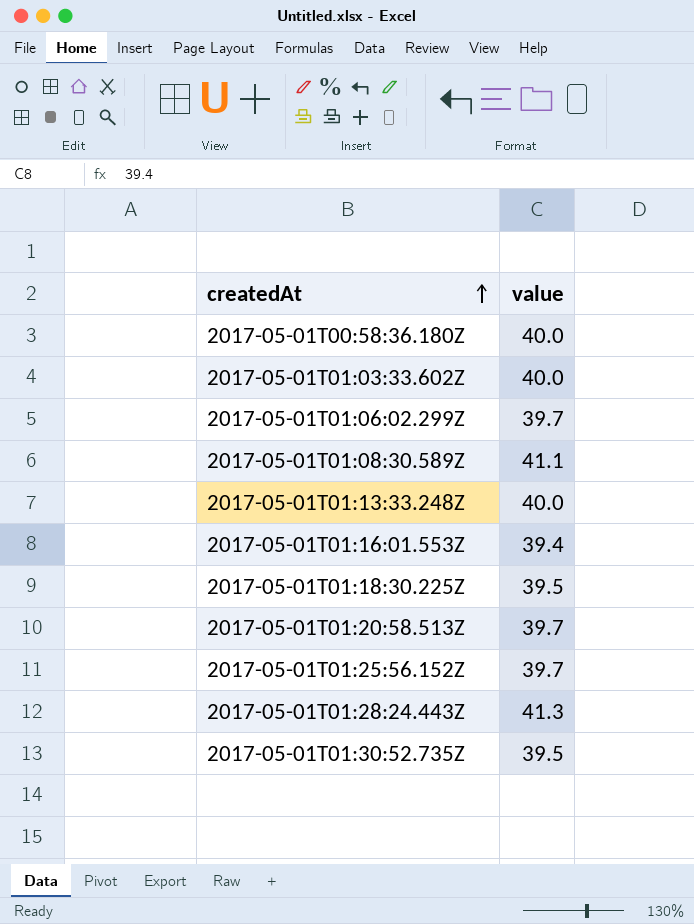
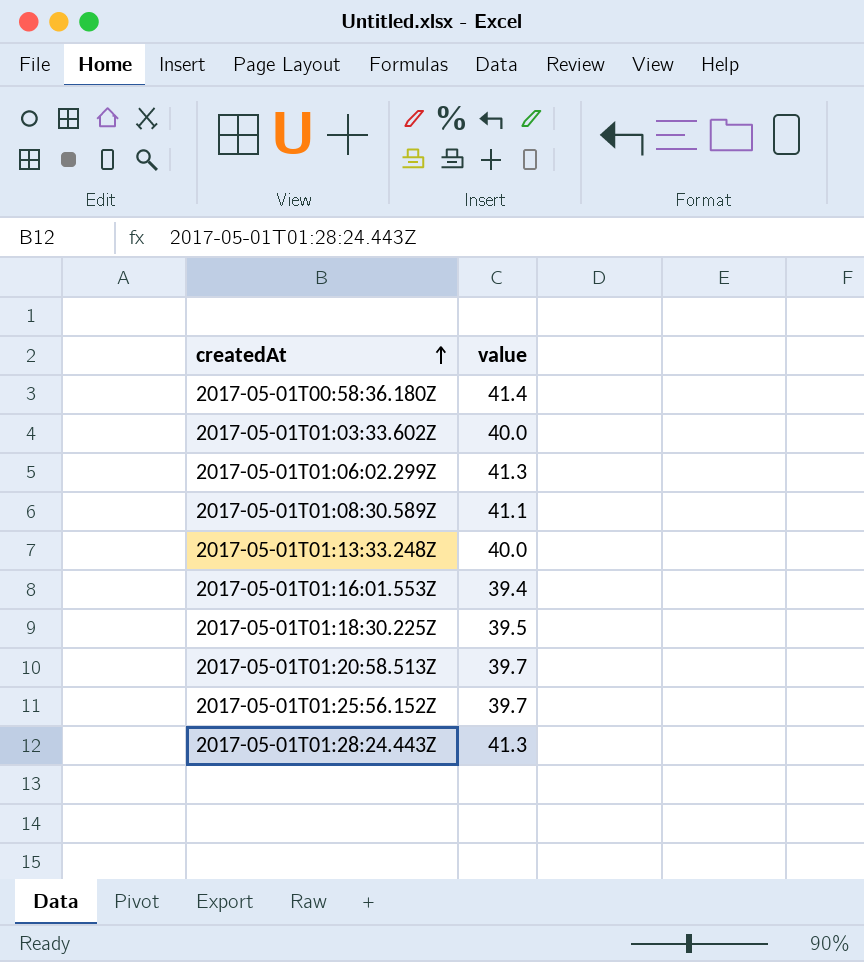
row 2017-05-01T01:30:52.735Z: 39.5 -> none
2017-05-01T00:58:36.180Z | value: 40.0 -> 41.4
2017-05-01T01:06:02.299Z | value: 39.7 -> 41.3

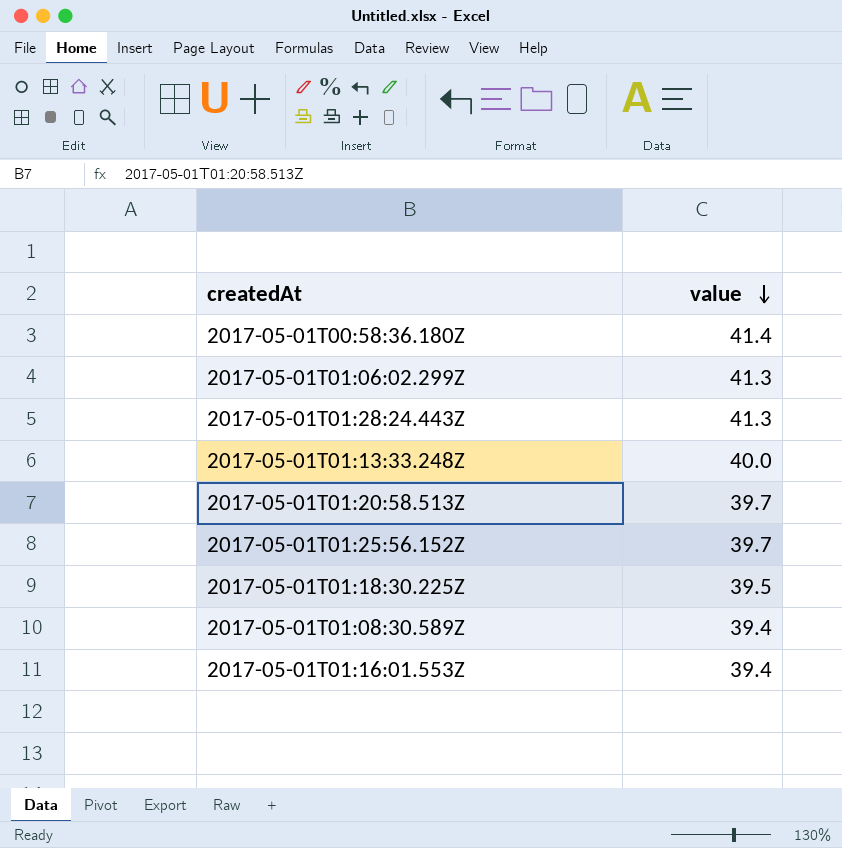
row order: createdAt ascending -> value descending
row 2017-05-01T01:03:33.602Z: 40.0 -> none
2017-05-01T01:08:30.589Z | value: 41.1 -> 39.4

